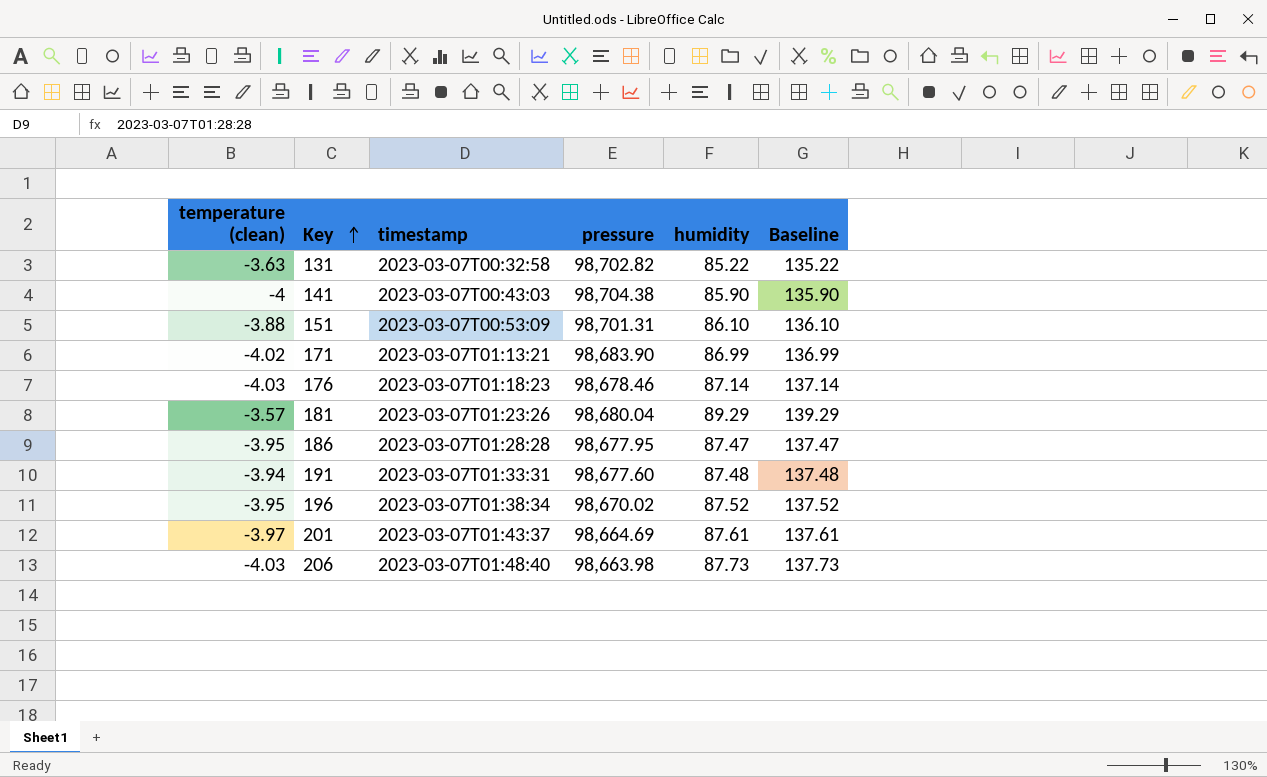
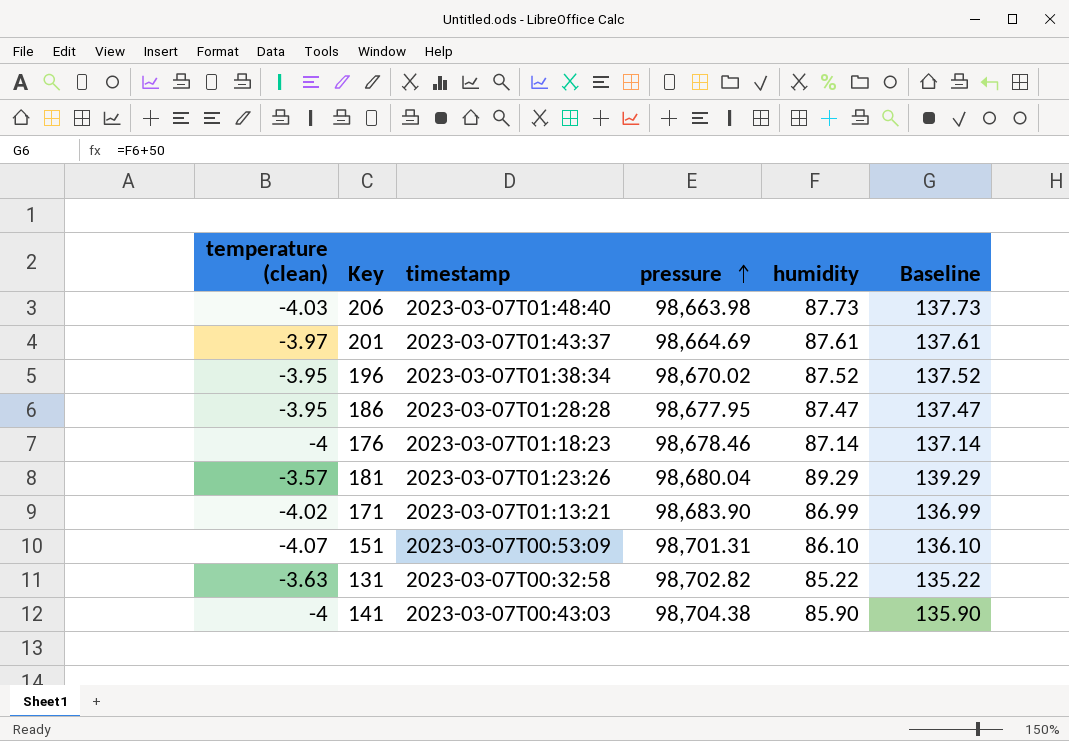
row order: Key ascending -> pressure ascending
row 191: -3.94 | 2023-03-07T01:33:31 | 98,677.60 | 87.48 | 137.48 -> none
176 | temperature (clean): -4.03 -> -4
151 | temperature (clean): -3.88 -> -4.07

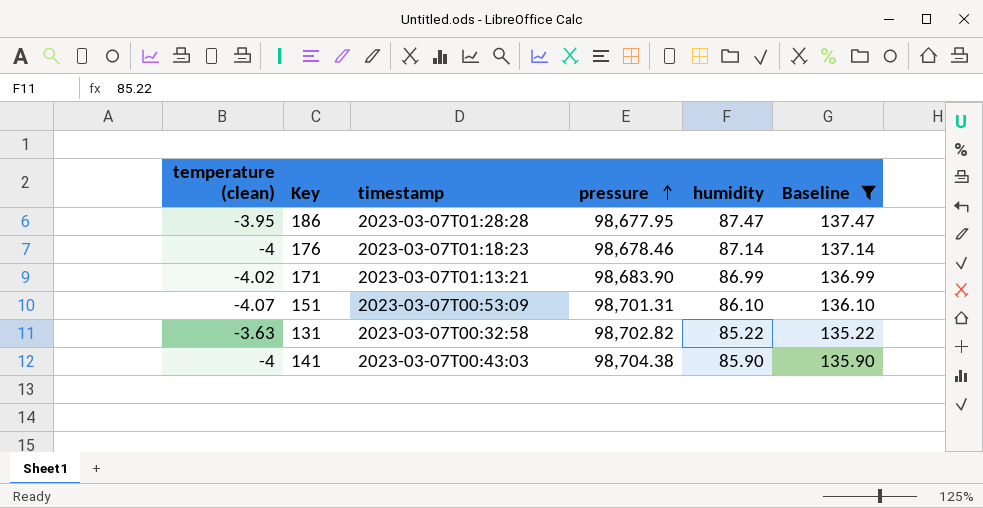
filter: none -> Baseline <= 137.47

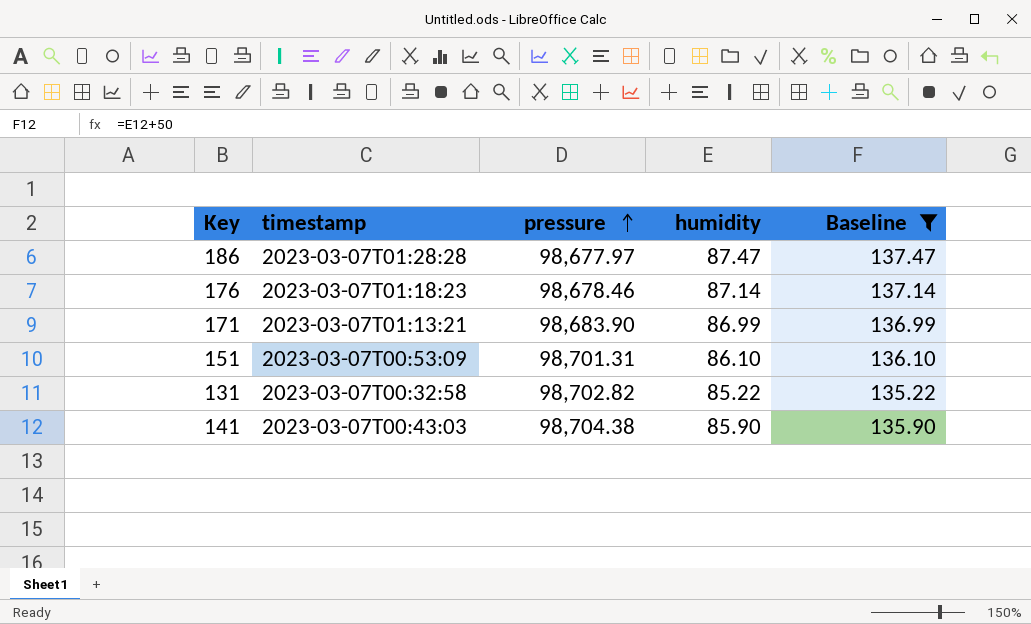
column temperature (clean) | position: 1 -> none
186 | pressure: 98,677.95 -> 98,677.97

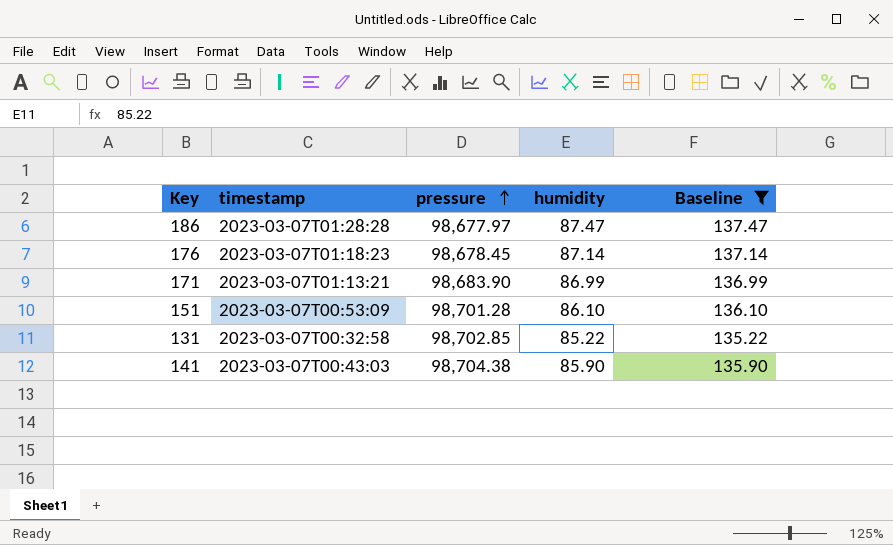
176 | pressure: 98,678.46 -> 98,678.45
151 | pressure: 98,701.31 -> 98,701.28
131 | pressure: 98,702.82 -> 98,702.85

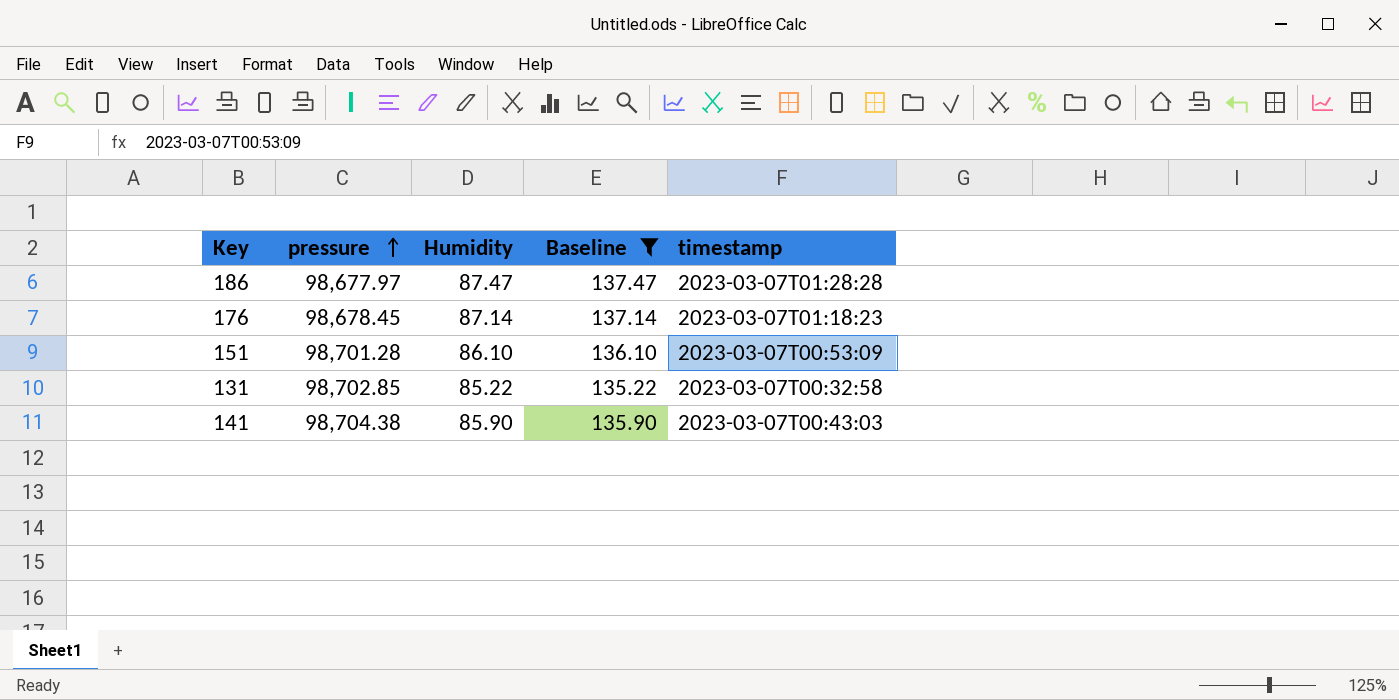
column name: humidity -> Humidity
column timestamp | position: 2 -> 5
row 171: 2023-03-07T01:13:21 | 98,683.90 | 86.99 | 136.99 -> none

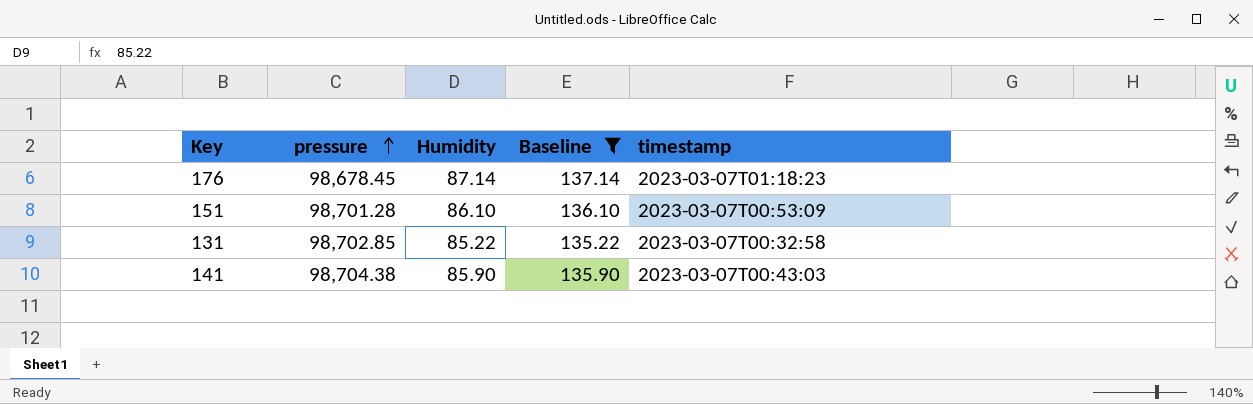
row 186: 98,677.97 | 87.47 | 137.47 | 2023-03-07T01:28:28 -> none

